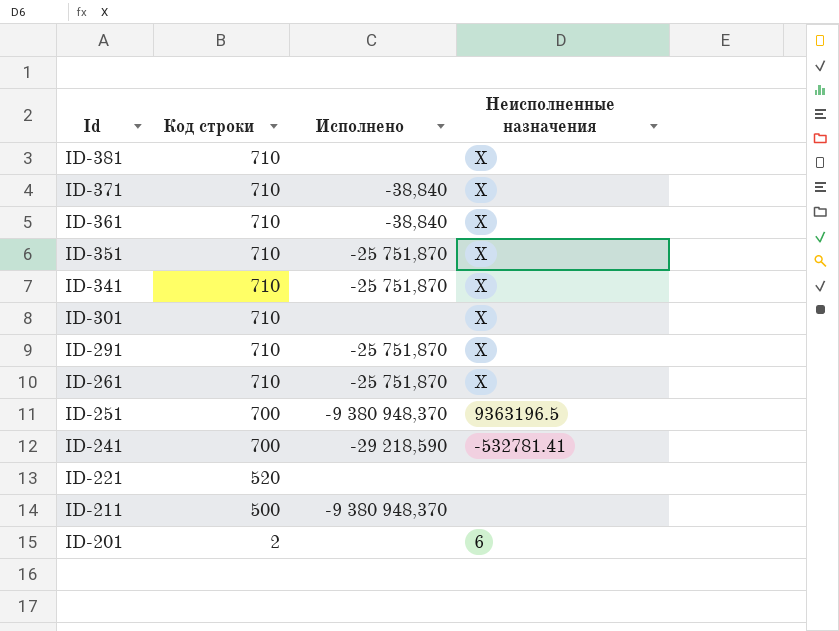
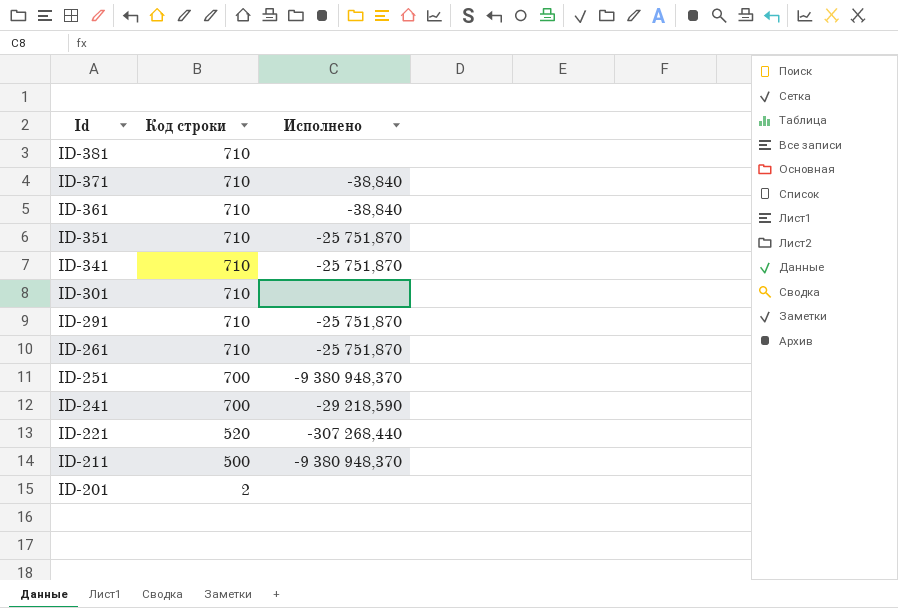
column Неисполненные назначения | position: 4 -> none
ID-221 | Исполнено: none -> -307 268,440

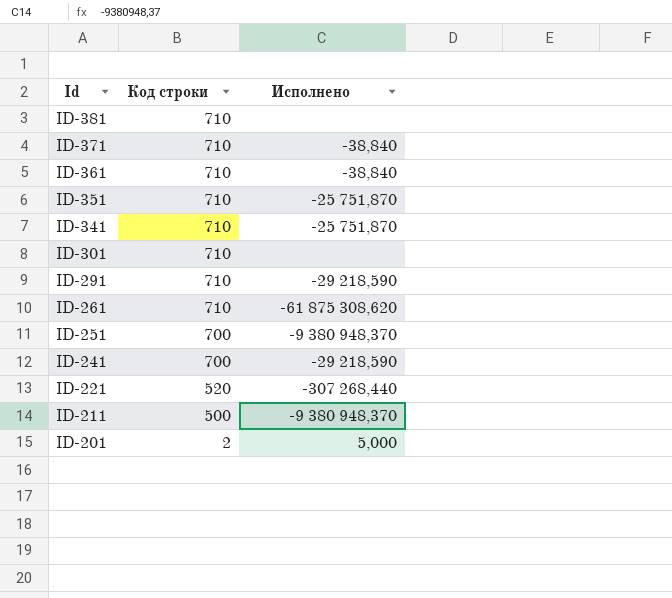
ID-291 | Исполнено: -25 751,870 -> -29 218,590
ID-261 | Исполнено: -25 751,870 -> -61 875 308,620
ID-201 | Исполнено: none -> 5,000

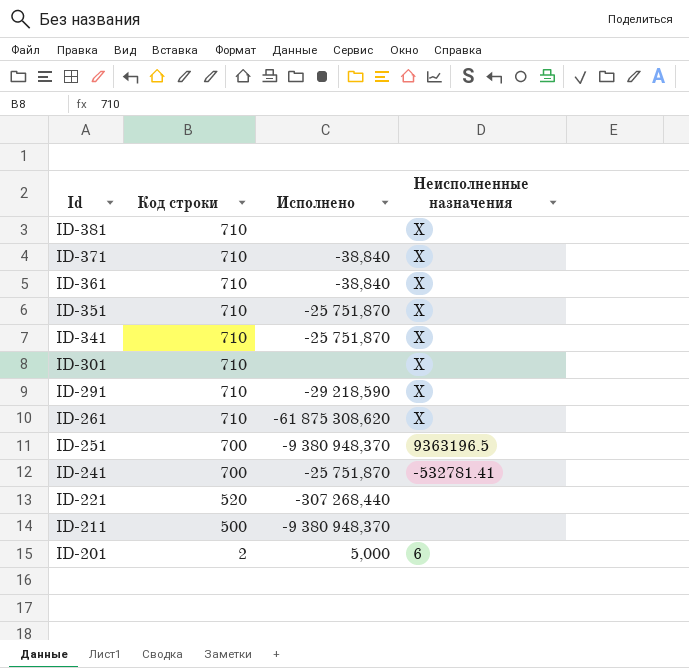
column Неисполненные назначения | position: none -> 4
ID-241 | Исполнено: -29 218,590 -> -25 751,870

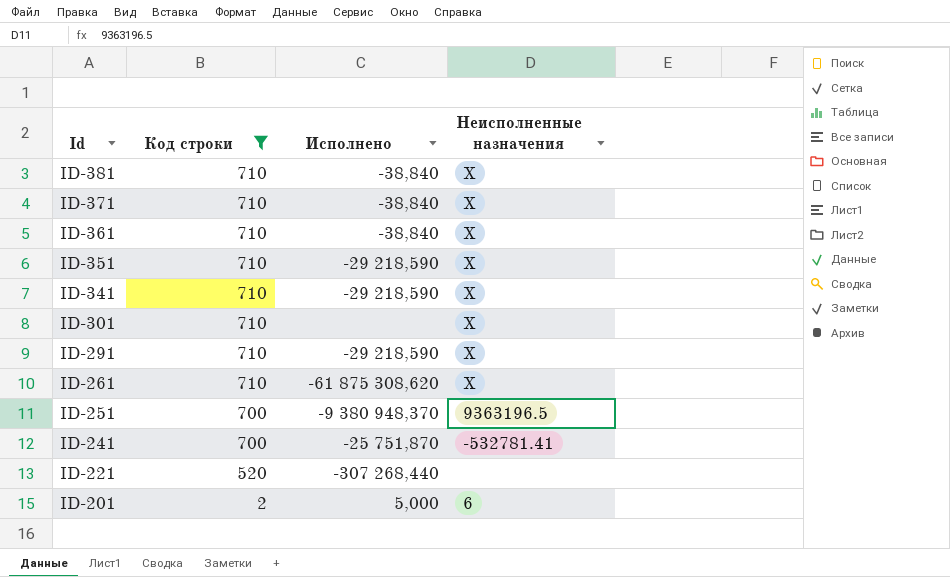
filter: none -> Код строки != 500
ID-381 | Исполнено: none -> -38,840
ID-351 | Исполнено: -25 751,870 -> -29 218,590
ID-341 | Исполнено: -25 751,870 -> -29 218,590

